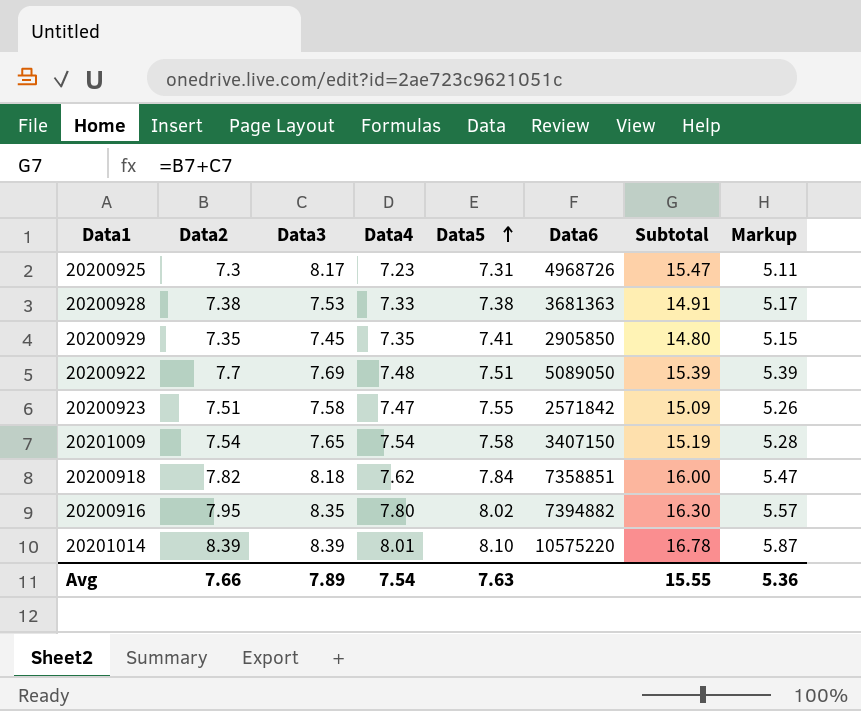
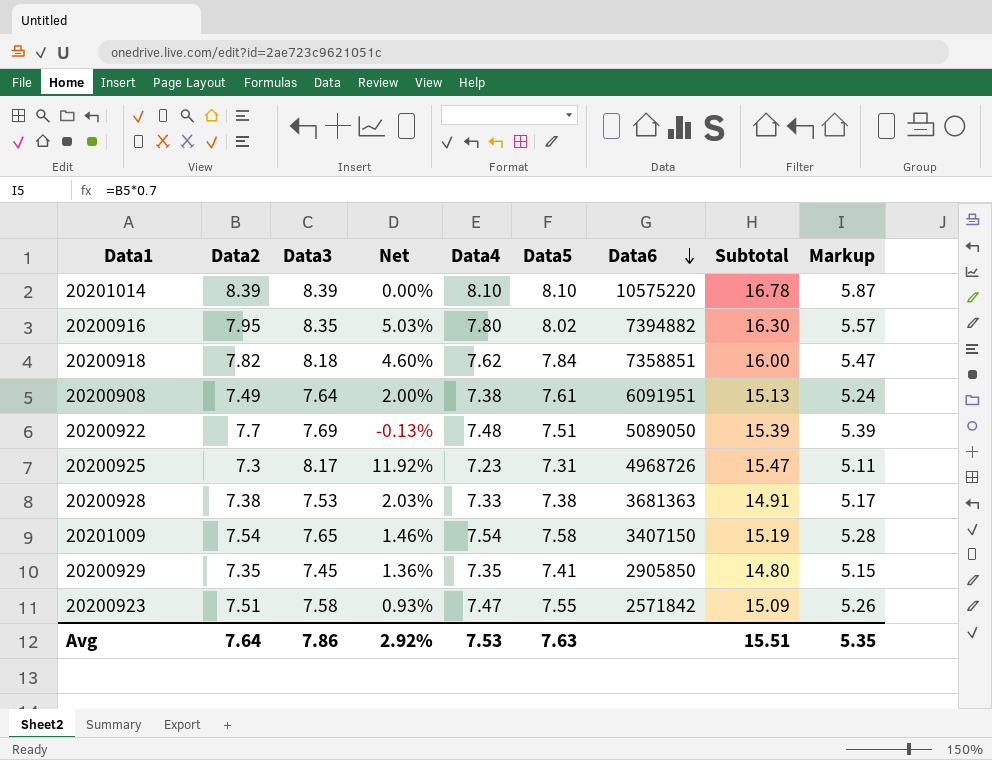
row order: Data5 ascending -> Data6 descending
column Net | formula: none -> ([Data3] - [Data2]) / [Data2]
20201014 | Data4: 8.01 -> 8.10
row 20200908: none -> 7.49 | 7.64 | 2.00% | 7.38 | 7.61 | 6091951 | 15.13 | 5.24
Avg | Data2: 7.66 -> 7.64
Avg | Data3: 7.89 -> 7.86
Avg | Data4: 7.54 -> 7.53
Avg | Subtotal: 15.55 -> 15.51
Avg | Markup: 5.36 -> 5.35

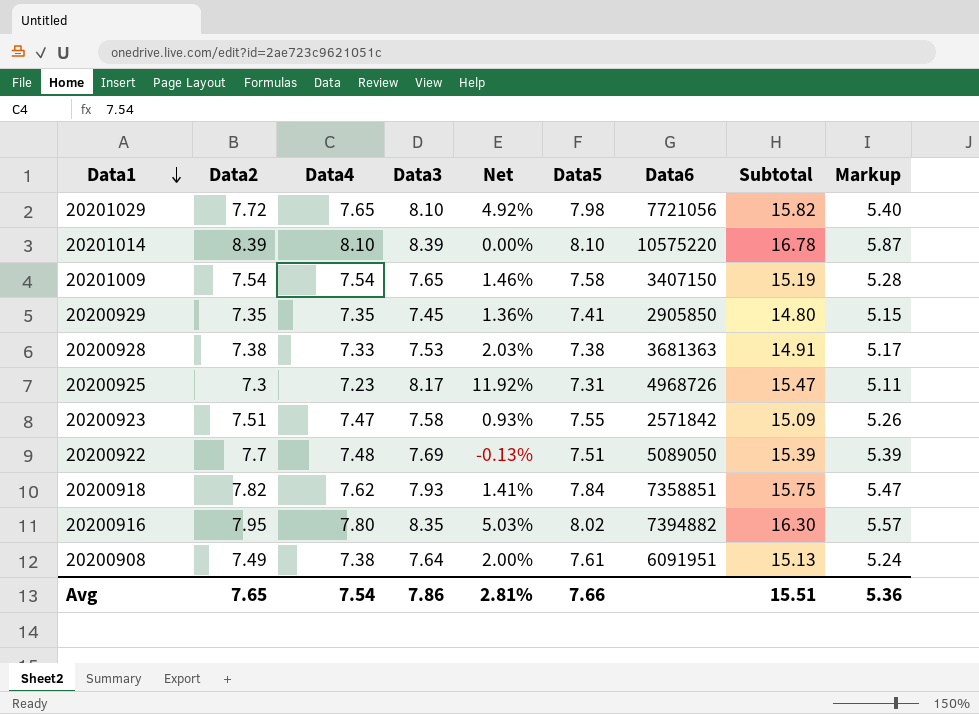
row order: Data6 descending -> Data1 descending
column Data4 | position: 5 -> 3
row 20201029: none -> 7.72 | 7.65 | 8.10 | 4.92% | 7.98 | 7721056 | 15.82 | 5.40
20200918 | Data3: 8.18 -> 7.93
20200918 | Net: 4.60% -> 1.41%
20200918 | Subtotal: 16.00 -> 15.75
Avg | Data2: 7.64 -> 7.65
Avg | Data4: 7.53 -> 7.54
Avg | Net: 2.92% -> 2.81%
Avg | Data5: 7.63 -> 7.66
Avg | Markup: 5.35 -> 5.36

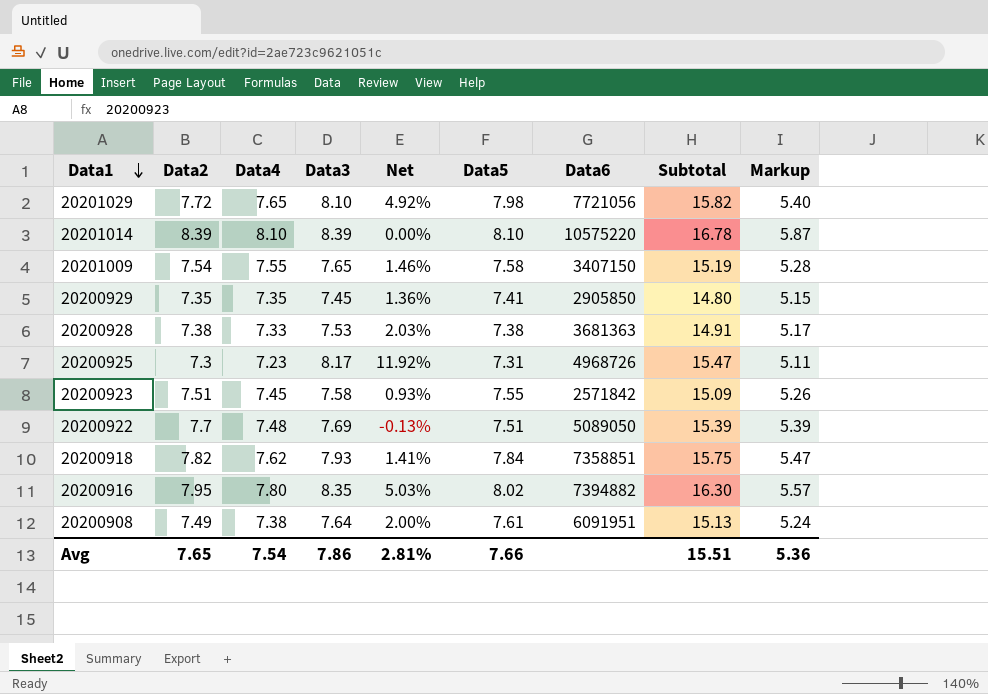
20201009 | Data4: 7.54 -> 7.55
20200923 | Data4: 7.47 -> 7.45

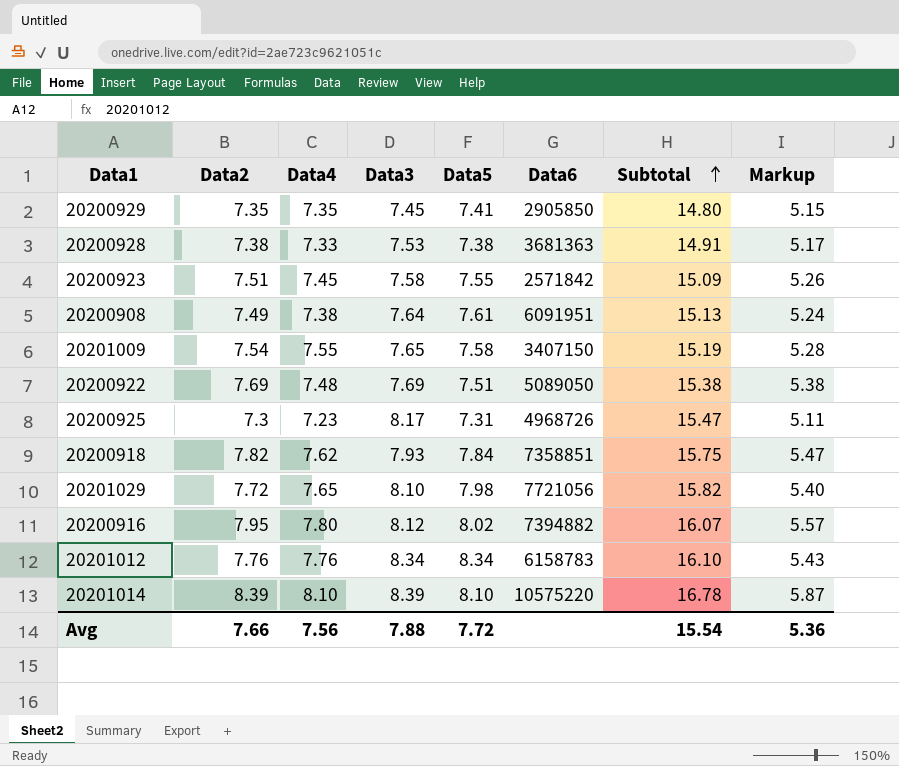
row order: Data1 descending -> Subtotal ascending
column Net | formula: ([Data3] - [Data2]) / [Data2] -> none
20200922 | Data2: 7.7 -> 7.69
20200922 | Subtotal: 15.39 -> 15.38
20200922 | Markup: 5.39 -> 5.38
20200916 | Data3: 8.35 -> 8.12
20200916 | Subtotal: 16.30 -> 16.07
row 20201012: none -> 7.76 | 7.76 | 8.34 | 8.34 | 6158783 | 16.10 | 5.43
Avg | Data2: 7.65 -> 7.66
Avg | Data4: 7.54 -> 7.56
Avg | Data3: 7.86 -> 7.88
Avg | Data5: 7.66 -> 7.72
Avg | Subtotal: 15.51 -> 15.54

